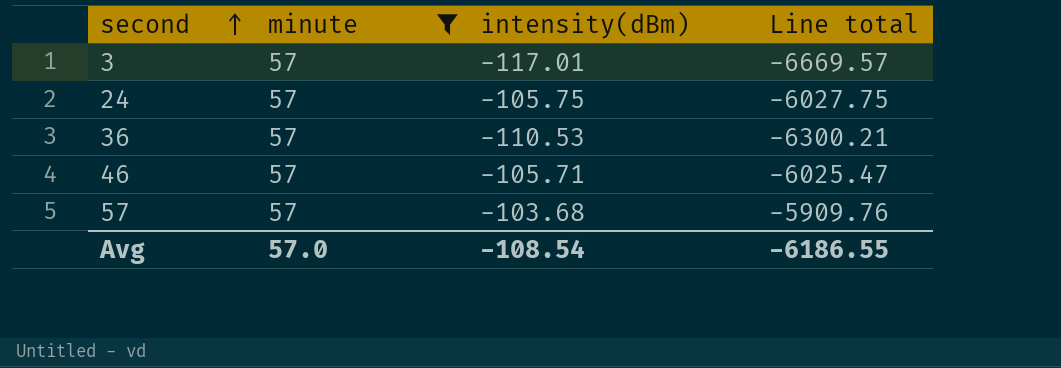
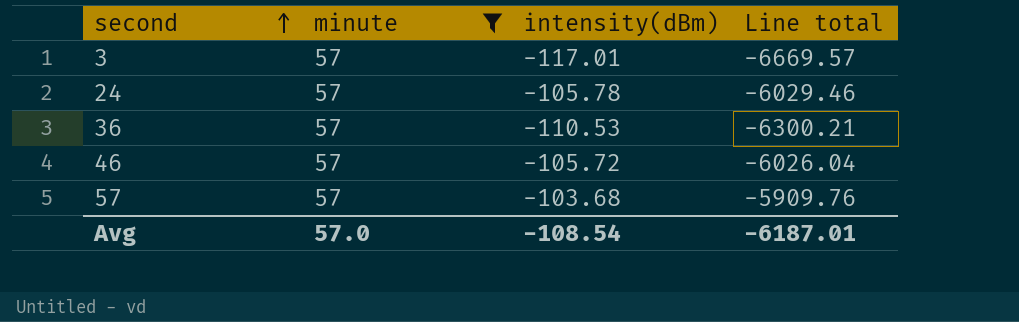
24 | intensity(dBm): -105.75 -> -105.78
24 | Line total: -6027.75 -> -6029.46
46 | intensity(dBm): -105.71 -> -105.72
46 | Line total: -6025.47 -> -6026.04
Avg | Line total: -6186.55 -> -6187.01

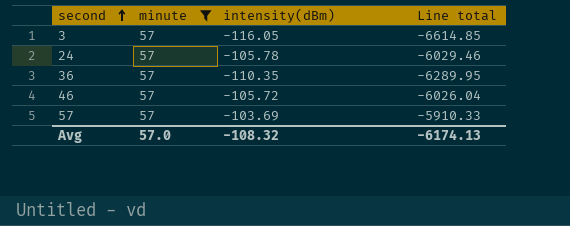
3 | intensity(dBm): -117.01 -> -116.05
3 | Line total: -6669.57 -> -6614.85
36 | intensity(dBm): -110.53 -> -110.35
36 | Line total: -6300.21 -> -6289.95
57 | intensity(dBm): -103.68 -> -103.69
57 | Line total: -5909.76 -> -5910.33
Avg | intensity(dBm): -108.54 -> -108.32
Avg | Line total: -6187.01 -> -6174.13

